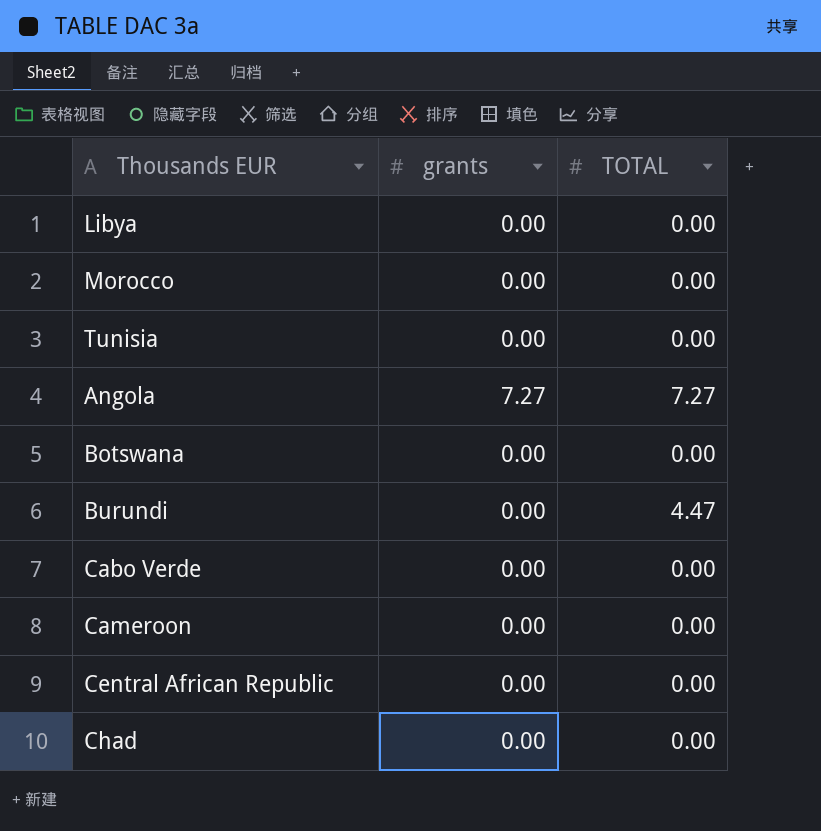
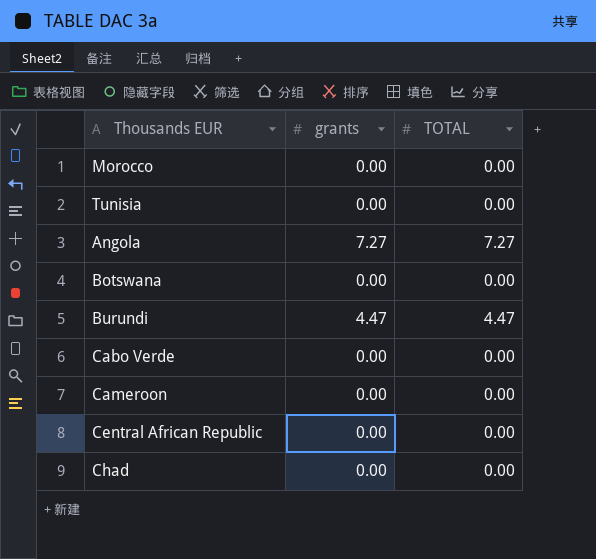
row Libya: 0.00 | 0.00 -> none
Burundi | grants: 0.00 -> 4.47

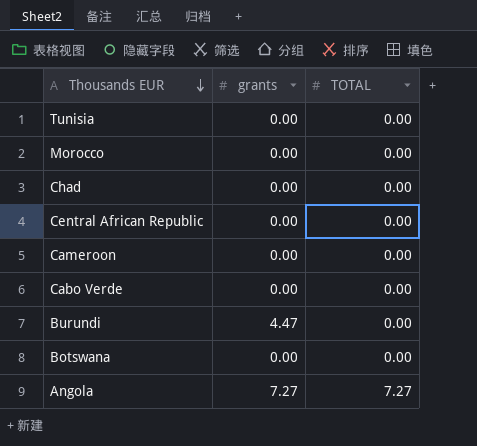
row order: none -> Thousands EUR descending
Burundi | TOTAL: 4.47 -> 0.00

